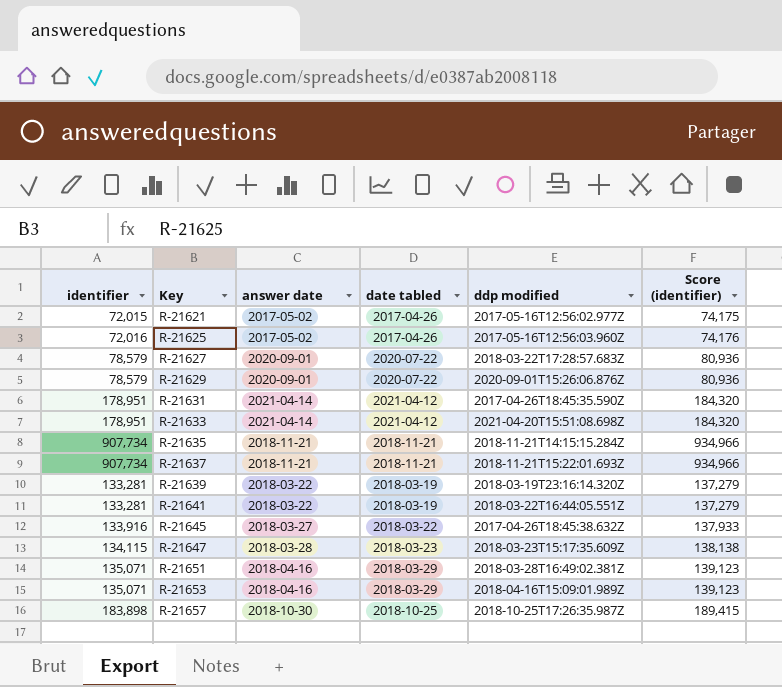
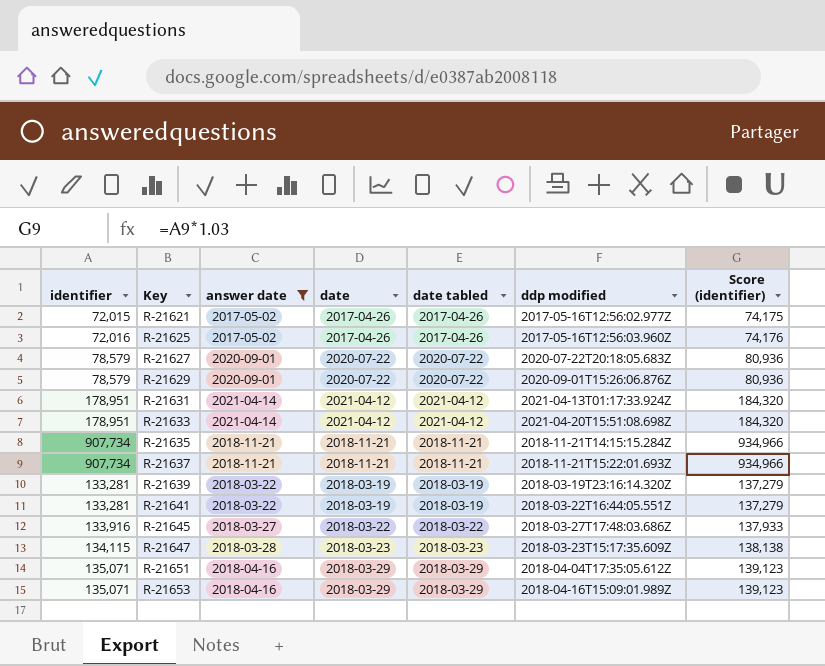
filter: none -> answer date != 2018-10-30
column date | position: none -> 4
R-21627 | ddp modified: 2018-03-22T17:28:57.683Z -> 2020-07-22T20:18:05.683Z
R-21631 | ddp modified: 2017-04-26T18:45:35.590Z -> 2021-04-13T01:17:33.924Z
R-21645 | ddp modified: 2017-04-26T18:45:38.632Z -> 2018-03-27T17:48:03.686Z
R-21651 | ddp modified: 2018-03-28T16:49:02.381Z -> 2018-04-04T17:35:05.612Z

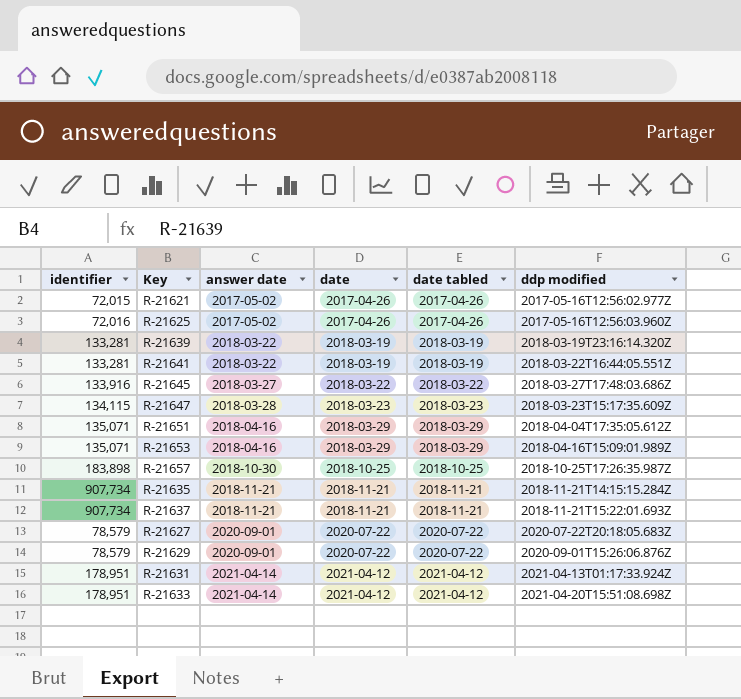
filter: answer date != 2018-10-30 -> none
row order: Key ascending -> answer date ascending
column Score (identifier) | formula: [identifier] * 1.03 -> none

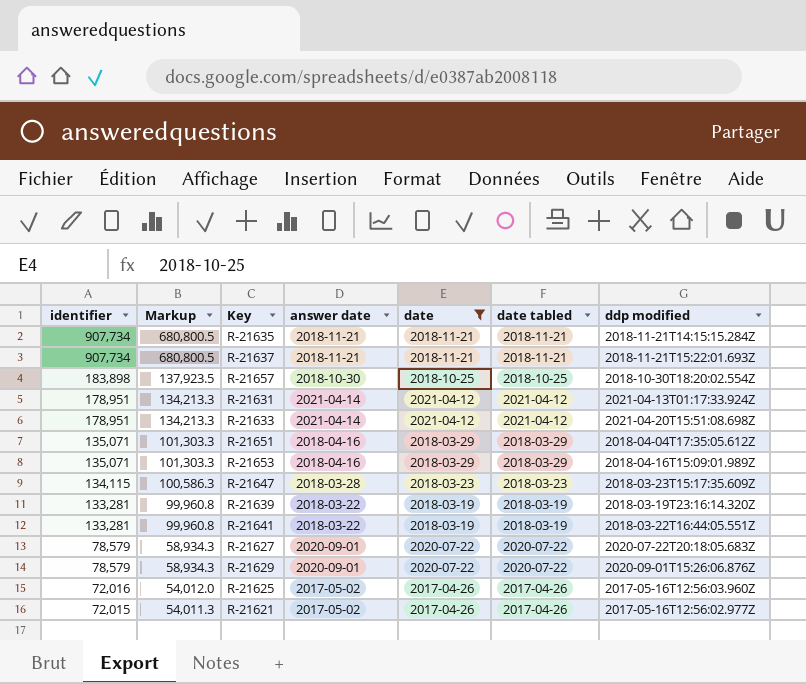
filter: none -> date != 2018-03-22
row order: answer date ascending -> identifier descending
column Markup | formula: none -> [identifier] * 0.75
R-21657 | ddp modified: 2018-10-25T17:26:35.987Z -> 2018-10-30T18:20:02.554Z

